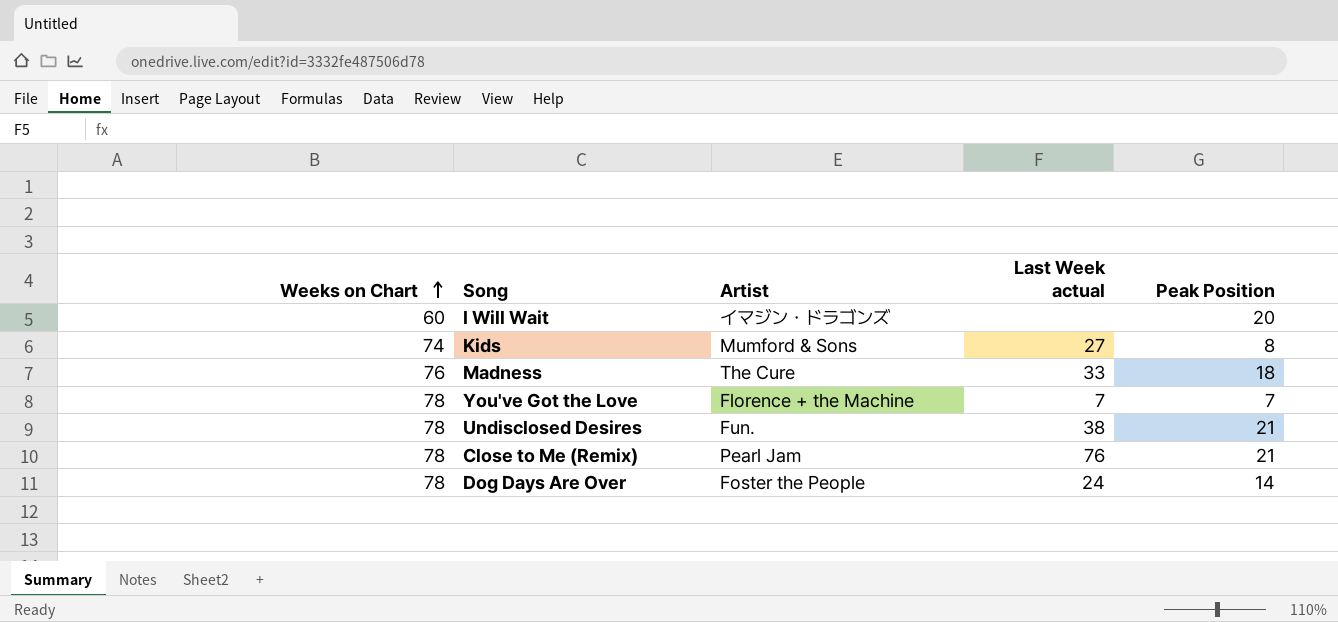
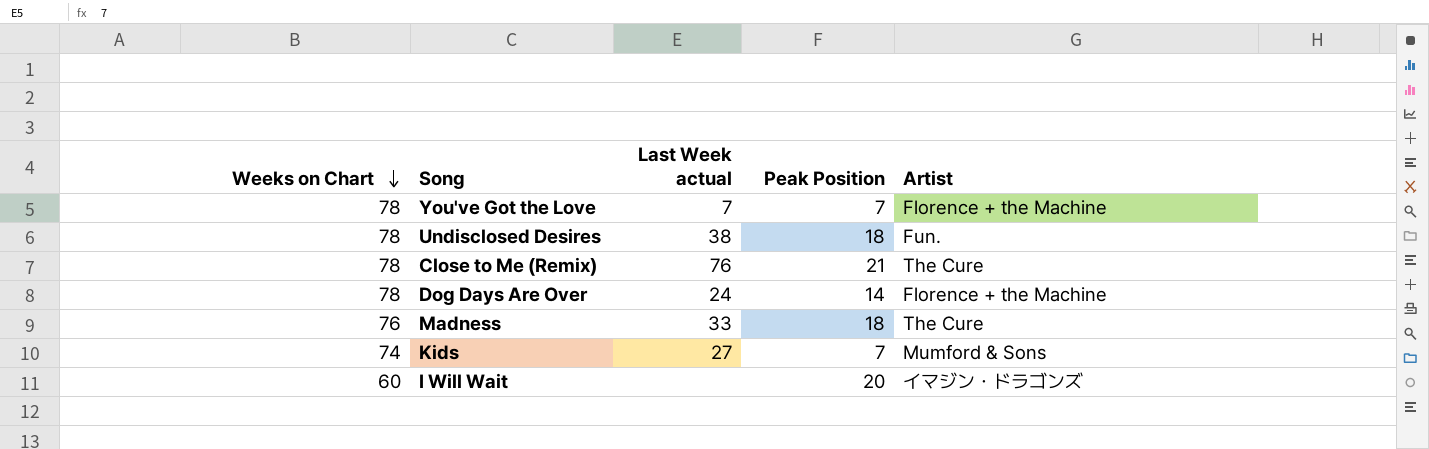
row order: Weeks on Chart ascending -> Weeks on Chart descending
column Artist | position: 3 -> 5
Undisclosed Desires | Peak Position: 21 -> 18
Close to Me (Remix) | Artist: Pearl Jam -> The Cure
Dog Days Are Over | Artist: Foster the People -> Florence + the Machine
Kids | Peak Position: 8 -> 7

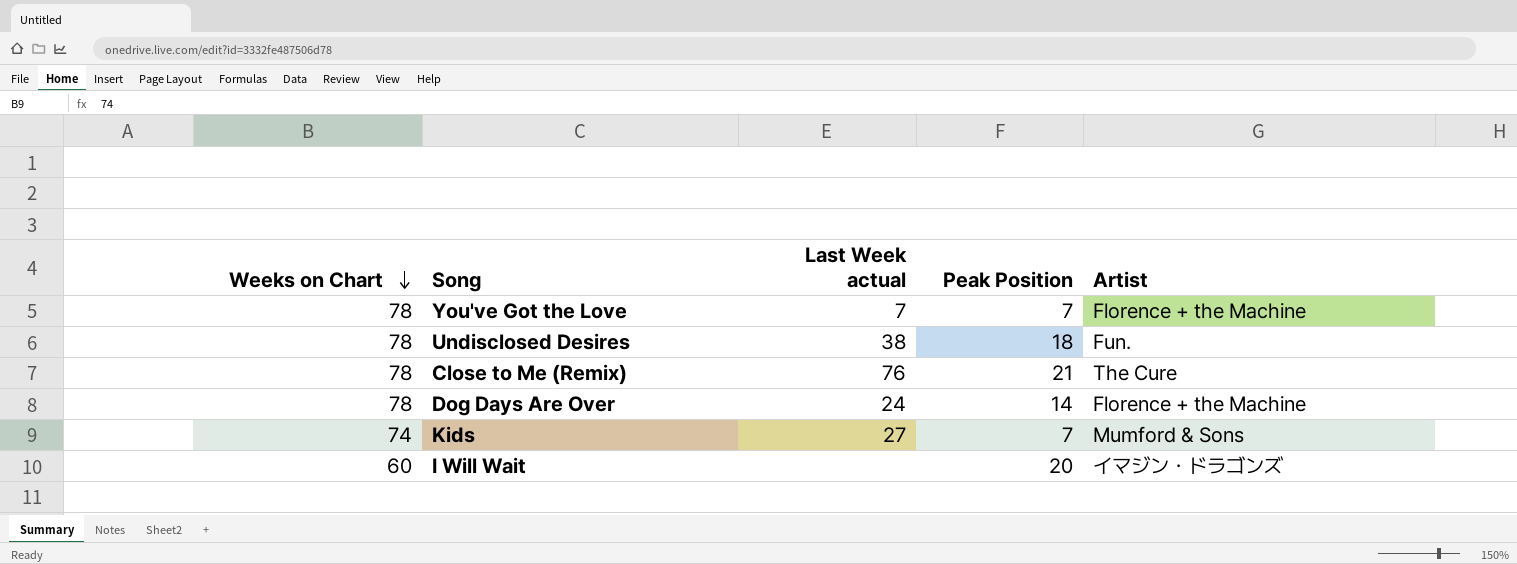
row Madness: 76 | 33 | 18 | The Cure -> none

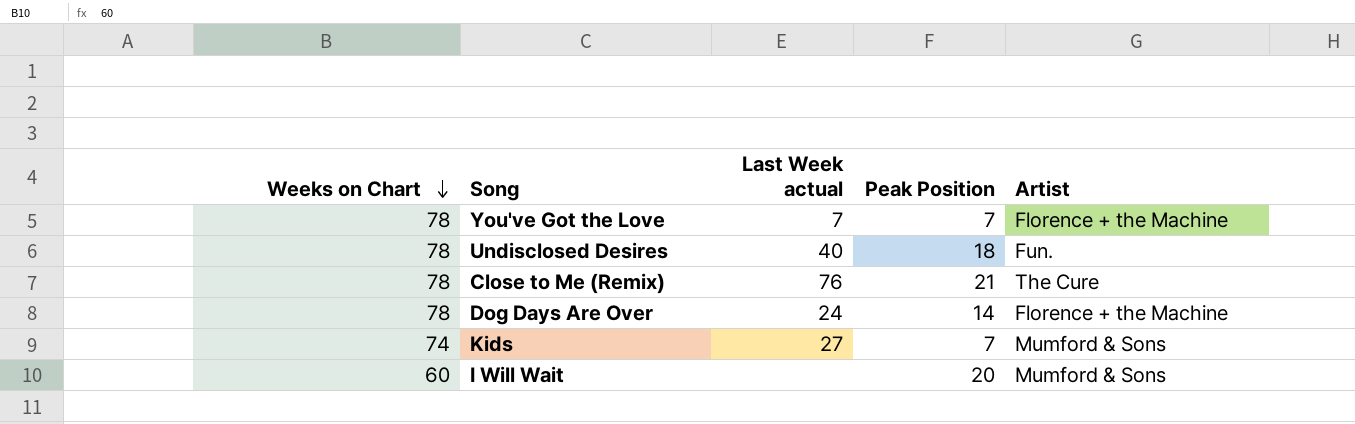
Undisclosed Desires | Last Week actual: 38 -> 40
I Will Wait | Artist: イマジン・ドラゴンズ -> Mumford & Sons

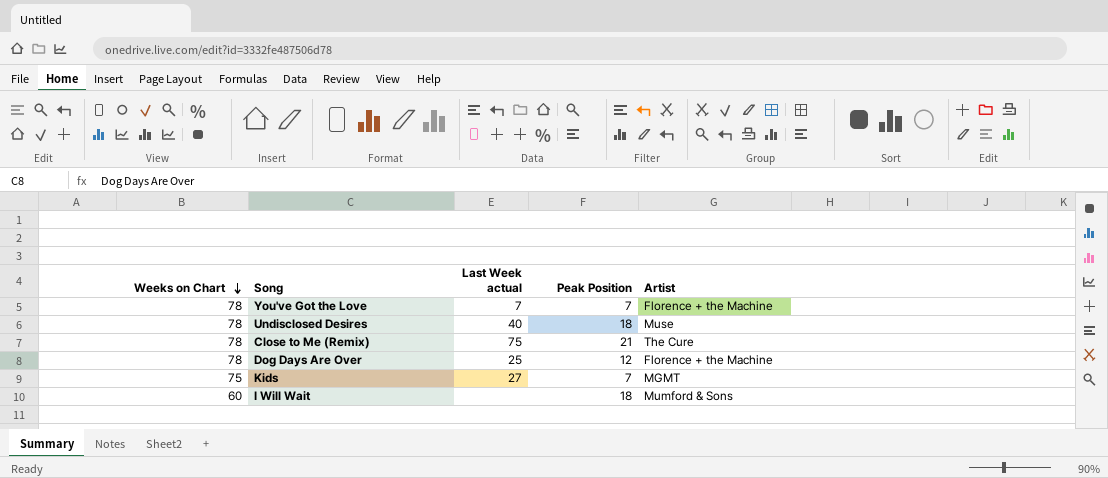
Undisclosed Desires | Artist: Fun. -> Muse
Close to Me (Remix) | Last Week actual: 76 -> 75
Dog Days Are Over | Last Week actual: 24 -> 25
Dog Days Are Over | Peak Position: 14 -> 12
Kids | Weeks on Chart: 74 -> 75
Kids | Artist: Mumford & Sons -> MGMT
I Will Wait | Peak Position: 20 -> 18

